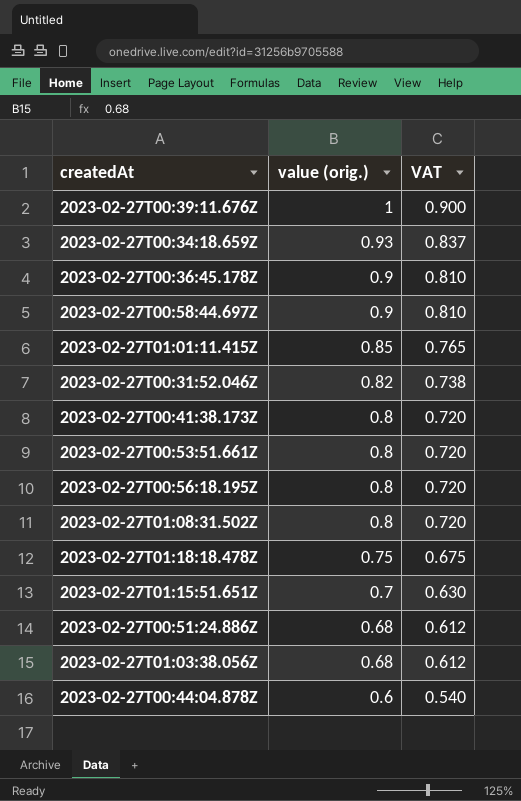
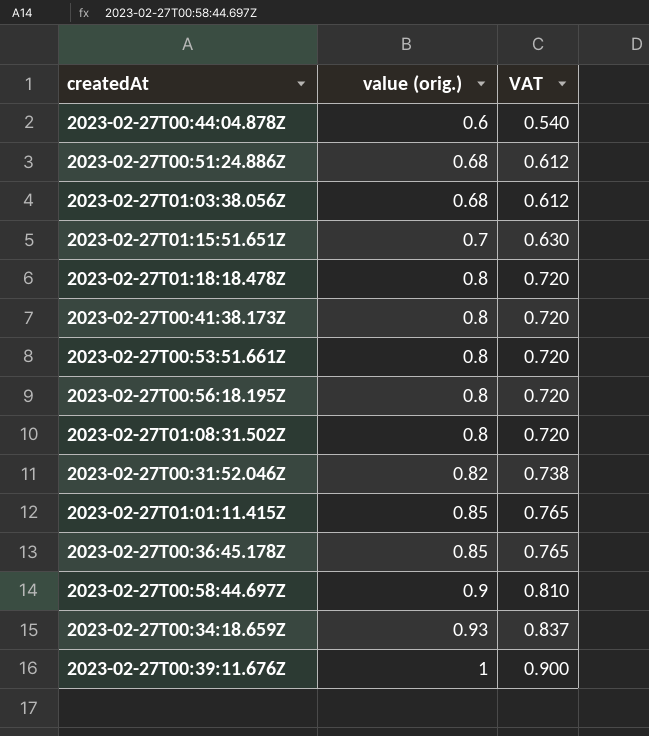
row order: value (orig.) descending -> value (orig.) ascending
2023-02-27T01:18:18.478Z | value (orig.): 0.75 -> 0.8
2023-02-27T01:18:18.478Z | VAT: 0.675 -> 0.720
2023-02-27T00:36:45.178Z | value (orig.): 0.9 -> 0.85
2023-02-27T00:36:45.178Z | VAT: 0.810 -> 0.765

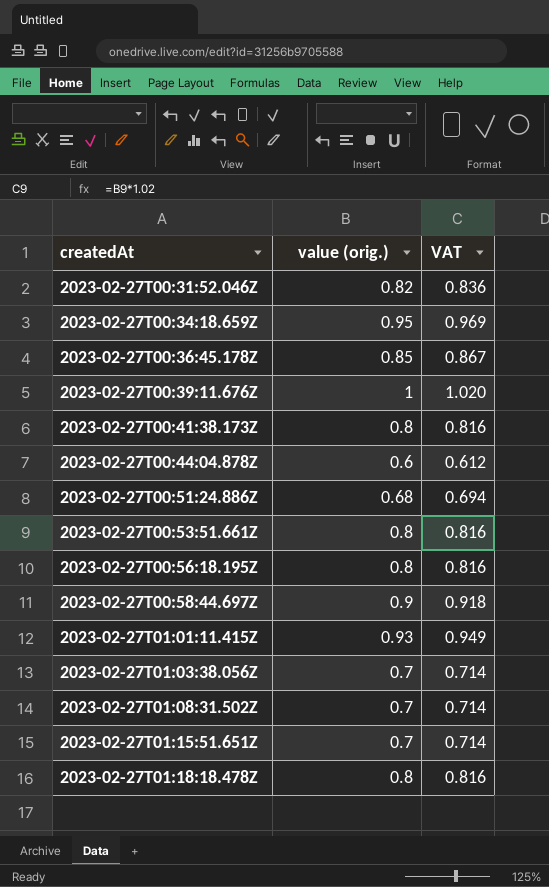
row order: value (orig.) ascending -> createdAt ascending
column VAT | formula: [value (orig.)] * 0.9 -> [value (orig.)] * 1.02
2023-02-27T00:34:18.659Z | value (orig.): 0.93 -> 0.95
2023-02-27T01:01:11.415Z | value (orig.): 0.85 -> 0.93
2023-02-27T01:03:38.056Z | value (orig.): 0.68 -> 0.7
2023-02-27T01:08:31.502Z | value (orig.): 0.8 -> 0.7

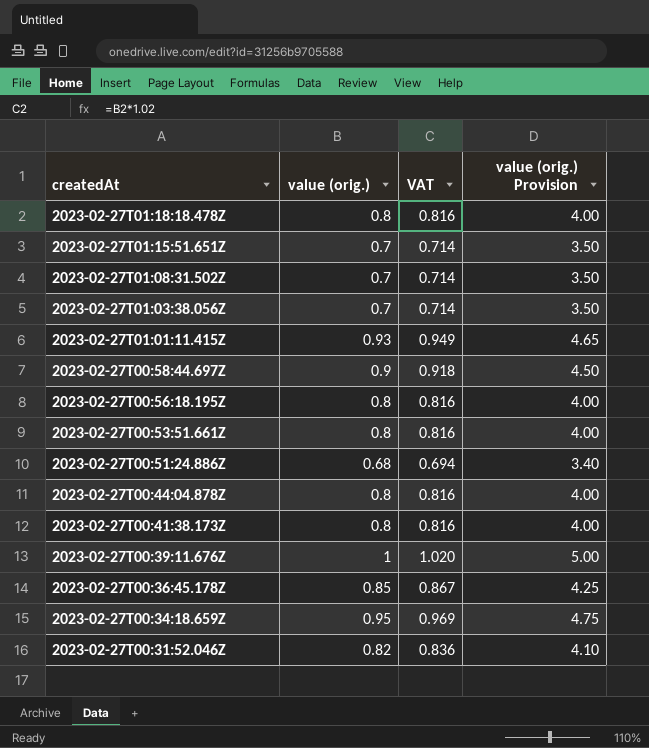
row order: createdAt ascending -> createdAt descending
column value (orig.) Provision | formula: none -> [value (orig.)] * 5
2023-02-27T00:44:04.878Z | value (orig.): 0.6 -> 0.8
2023-02-27T00:44:04.878Z | VAT: 0.612 -> 0.816

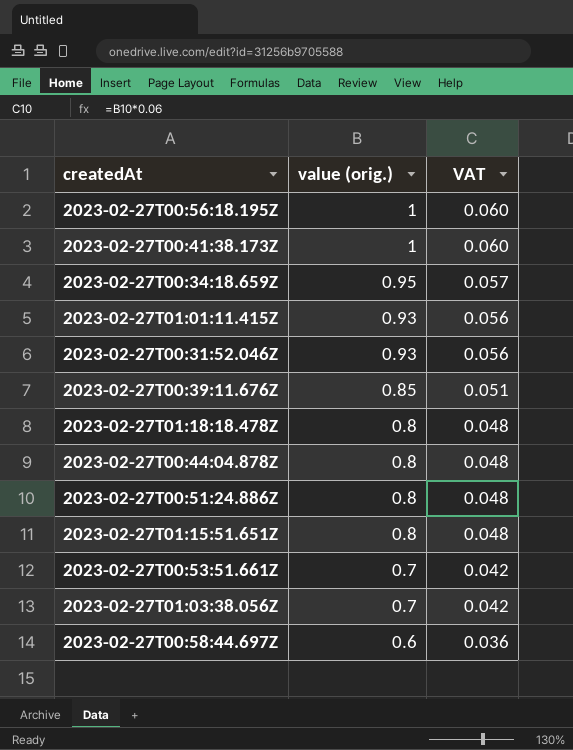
row order: createdAt descending -> value (orig.) descending
column value (orig.) Provision | formula: [value (orig.)] * 5 -> none
column VAT | formula: [value (orig.)] * 1.02 -> [value (orig.)] * 0.06
row 2023-02-27T01:08:31.502Z: 0.7 | 0.714 | 3.50 -> none
row 2023-02-27T00:36:45.178Z: 0.85 | 0.867 | 4.25 -> none
2023-02-27T00:56:18.195Z | value (orig.): 0.8 -> 1
2023-02-27T00:41:38.173Z | value (orig.): 0.8 -> 1
2023-02-27T00:31:52.046Z | value (orig.): 0.82 -> 0.93
2023-02-27T00:39:11.676Z | value (orig.): 1 -> 0.85
2023-02-27T00:51:24.886Z | value (orig.): 0.68 -> 0.8
2023-02-27T01:15:51.651Z | value (orig.): 0.7 -> 0.8
2023-02-27T00:53:51.661Z | value (orig.): 0.8 -> 0.7
2023-02-27T00:58:44.697Z | value (orig.): 0.9 -> 0.6

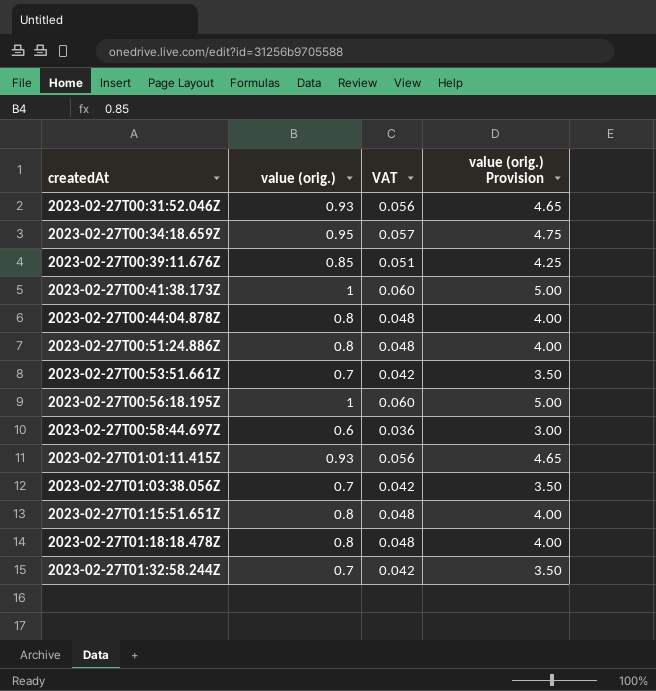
row order: value (orig.) descending -> createdAt ascending
column value (orig.) Provision | formula: none -> [value (orig.)] * 5
row 2023-02-27T01:32:58.244Z: none -> 0.7 | 0.042 | 3.50

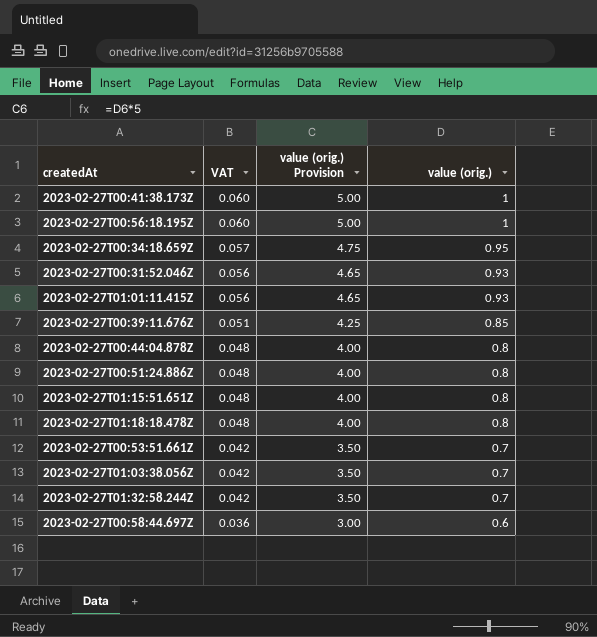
row order: createdAt ascending -> VAT descending
column value (orig.) | position: 2 -> 4

